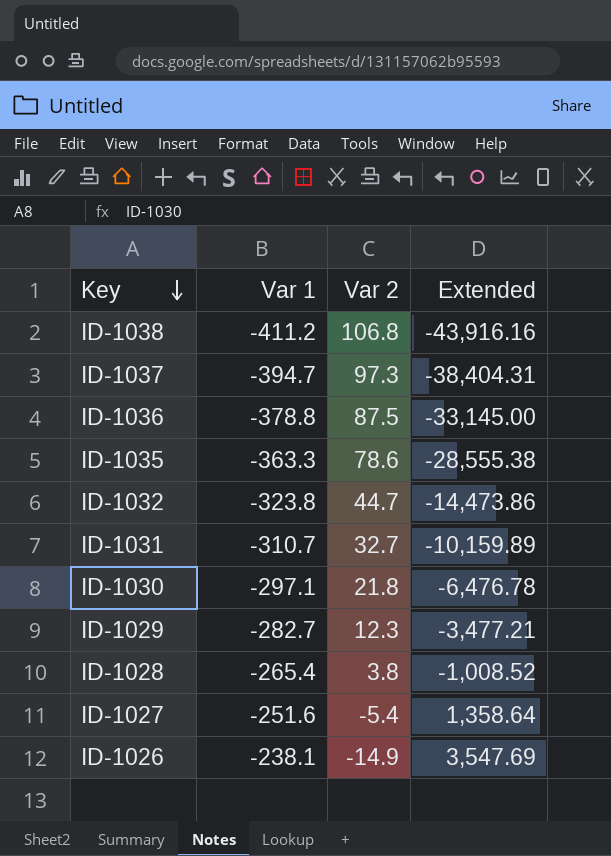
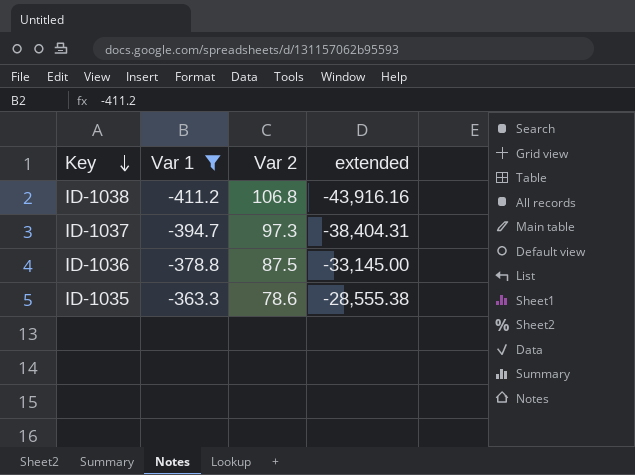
filter: none -> Var 1 <= -363.3
column name: Extended -> extended

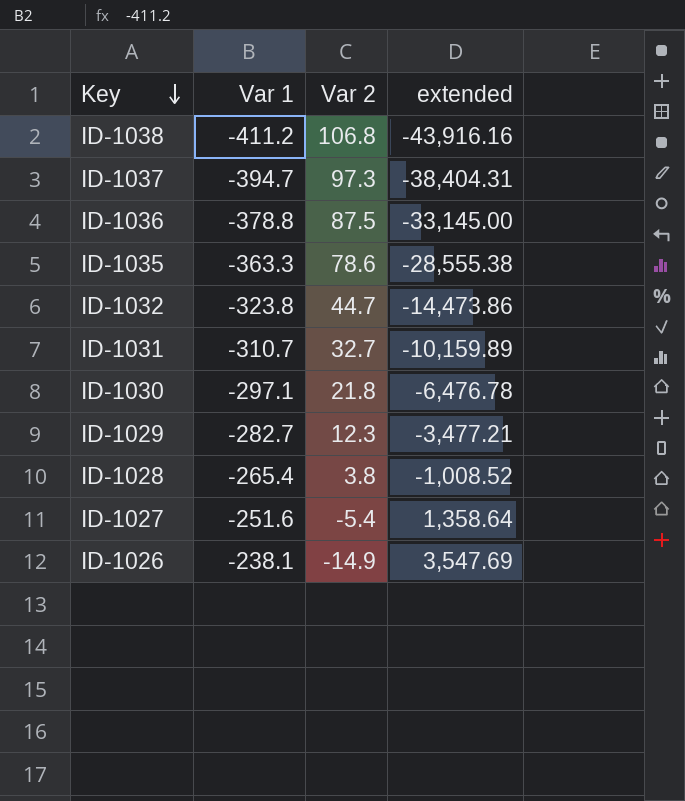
filter: Var 1 <= -363.3 -> none

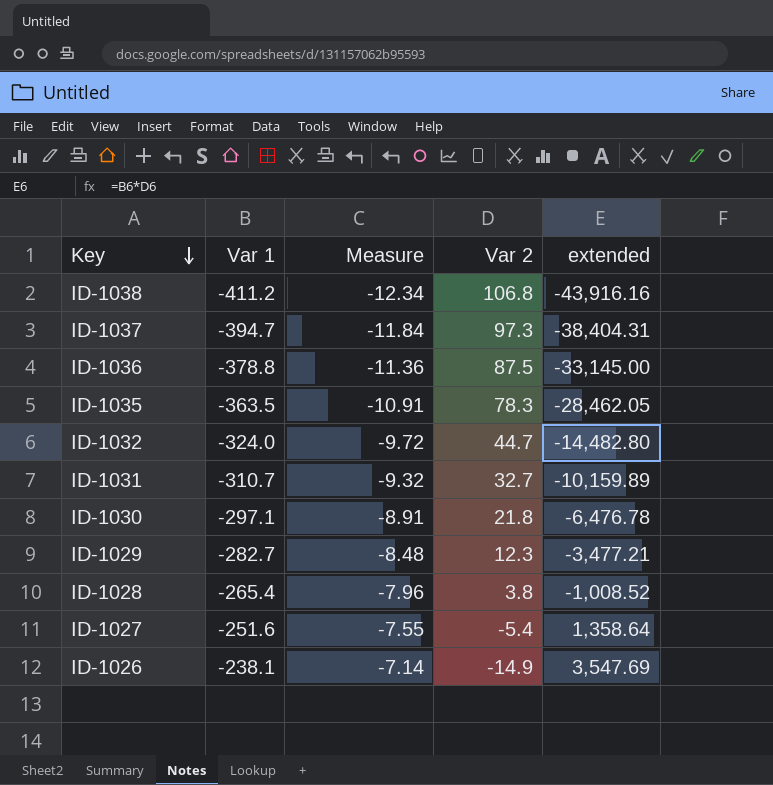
column Measure | formula: none -> [Var 1] * 0.03
ID-1035 | Var 1: -363.3 -> -363.5
ID-1035 | Var 2: 78.6 -> 78.3
ID-1035 | extended: -28,555.38 -> -28,462.05
ID-1032 | Var 1: -323.8 -> -324.0
ID-1032 | extended: -14,473.86 -> -14,482.80

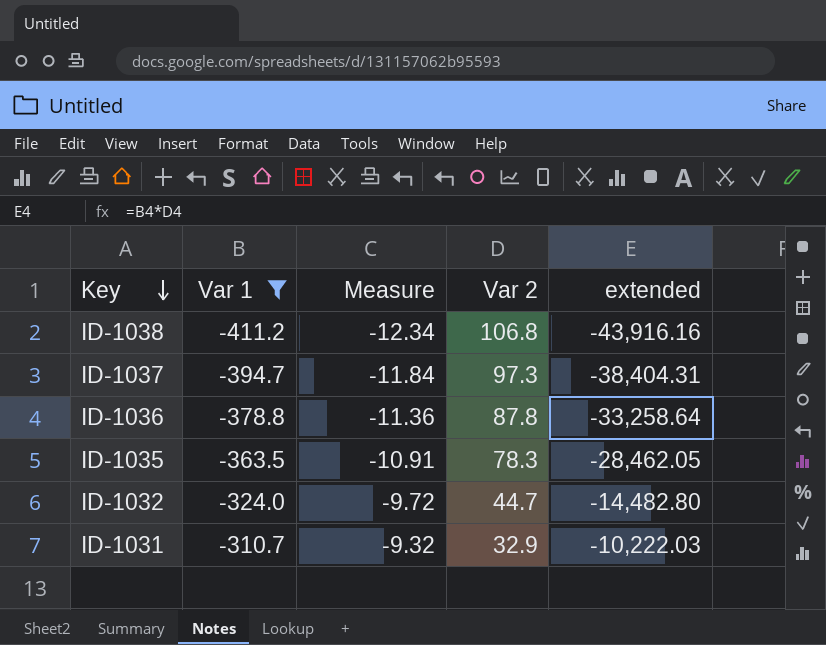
filter: none -> Var 1 <= -310.7
ID-1036 | Var 2: 87.5 -> 87.8
ID-1036 | extended: -33,145.00 -> -33,258.64
ID-1031 | Var 2: 32.7 -> 32.9
ID-1031 | extended: -10,159.89 -> -10,222.03

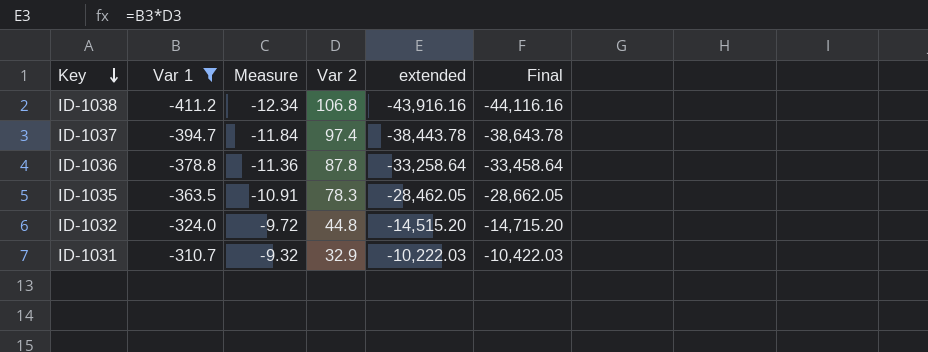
column Final | formula: none -> [extended] - 200
ID-1037 | Var 2: 97.3 -> 97.4
ID-1037 | extended: -38,404.31 -> -38,443.78
ID-1032 | Var 2: 44.7 -> 44.8
ID-1032 | extended: -14,482.80 -> -14,515.20

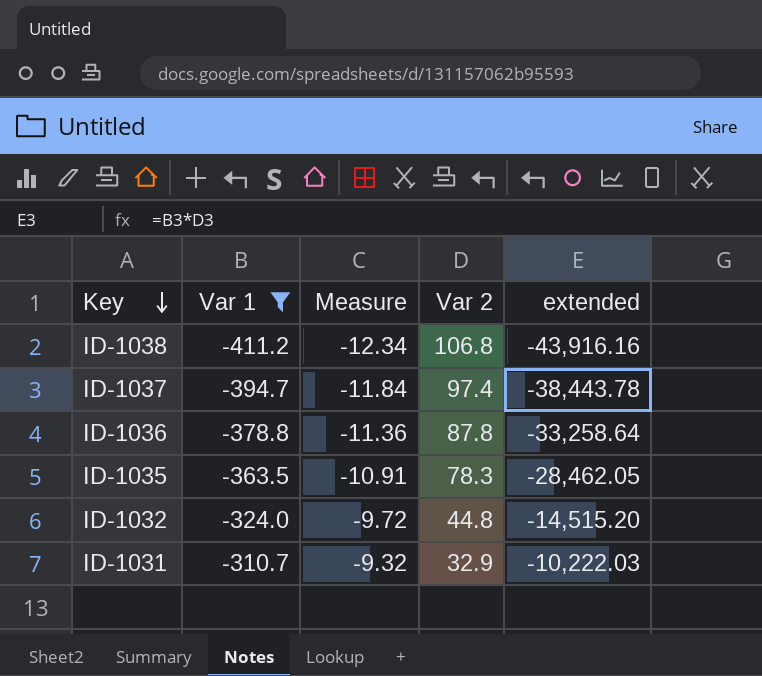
column Final | formula: [extended] - 200 -> none

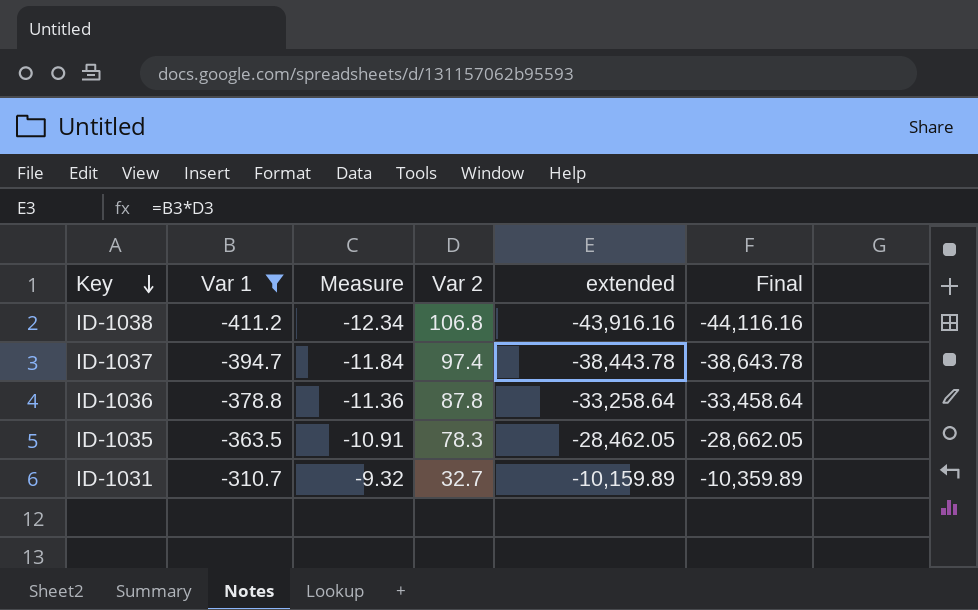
column Final | formula: none -> [extended] - 200
row ID-1032: -324.0 | -9.72 | 44.8 | -14,515.20 -> none
ID-1031 | Var 2: 32.9 -> 32.7
ID-1031 | extended: -10,222.03 -> -10,159.89

